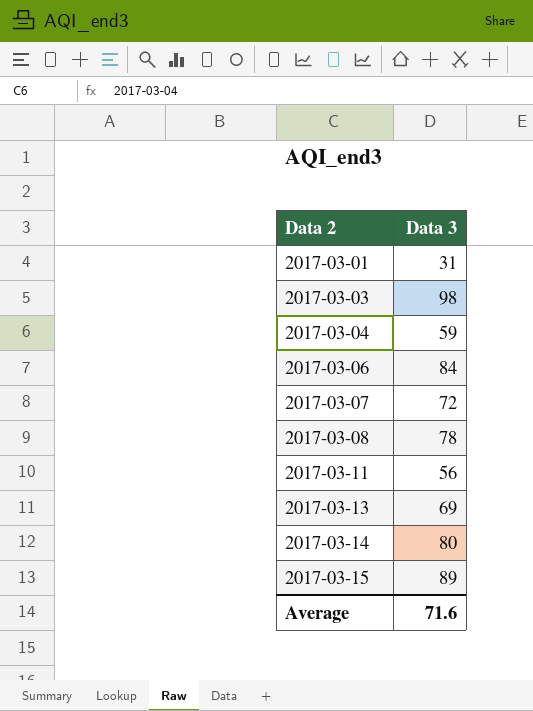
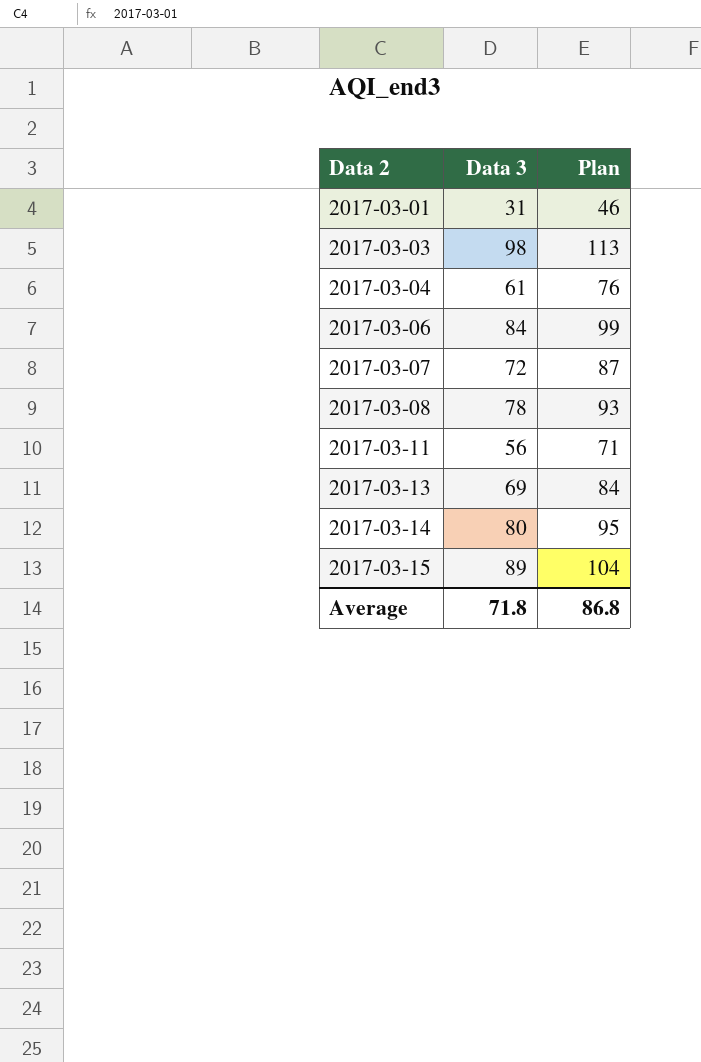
column Plan | formula: none -> [Data 3] + 15
2017-03-04 | Data 3: 59 -> 61
Average | Data 3: 71.6 -> 71.8

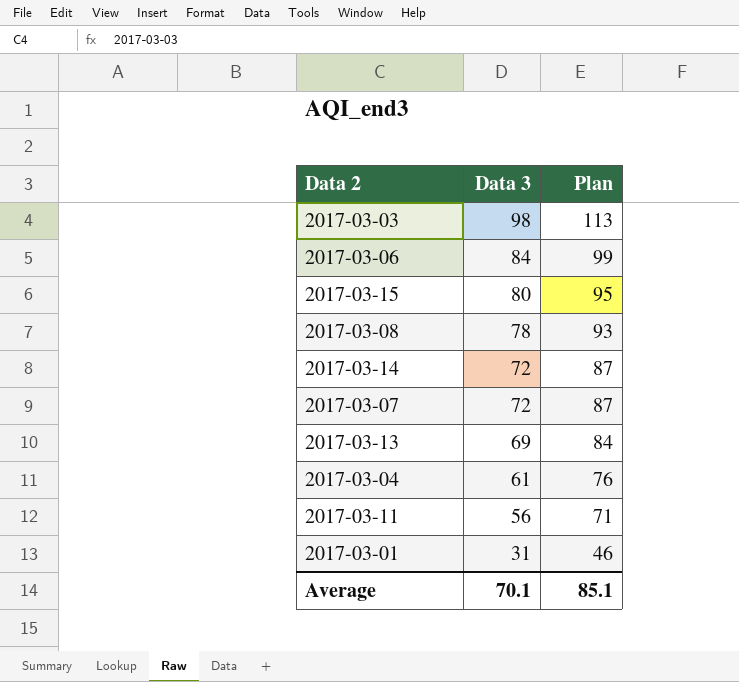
row order: Data 2 ascending -> Data 3 descending
2017-03-15 | Data 3: 89 -> 80
2017-03-15 | Plan: 104 -> 95
2017-03-14 | Data 3: 80 -> 72
2017-03-14 | Plan: 95 -> 87
Average | Data 3: 71.8 -> 70.1
Average | Plan: 86.8 -> 85.1

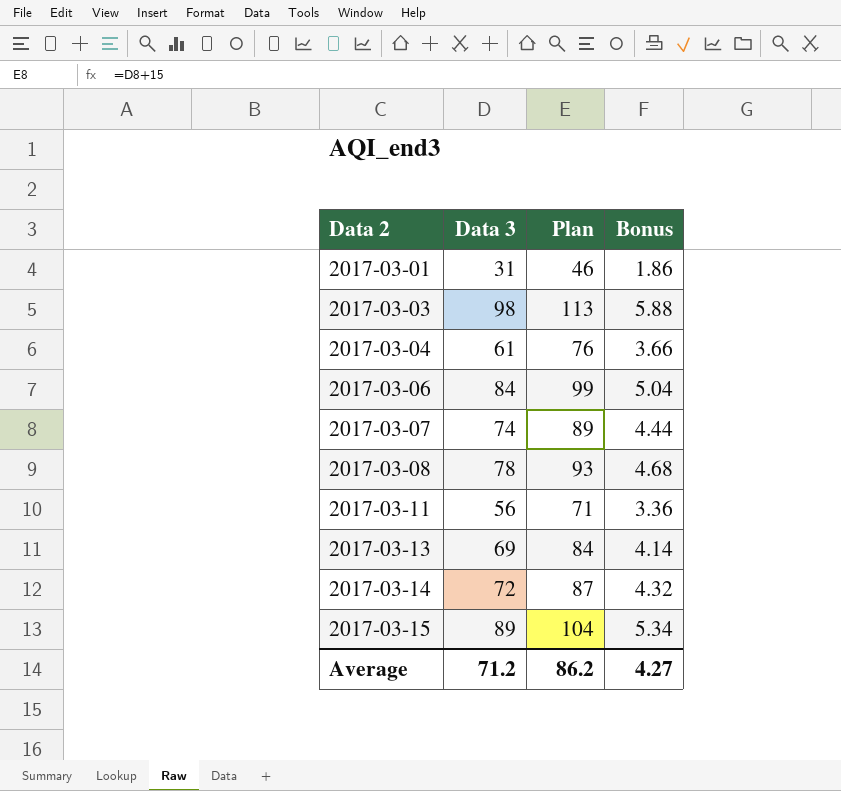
row order: Data 3 descending -> Data 2 ascending
column Bonus | formula: none -> [Data 3] * 0.06
2017-03-07 | Data 3: 72 -> 74
2017-03-07 | Plan: 87 -> 89
2017-03-15 | Data 3: 80 -> 89
2017-03-15 | Plan: 95 -> 104
Average | Data 3: 70.1 -> 71.2
Average | Plan: 85.1 -> 86.2

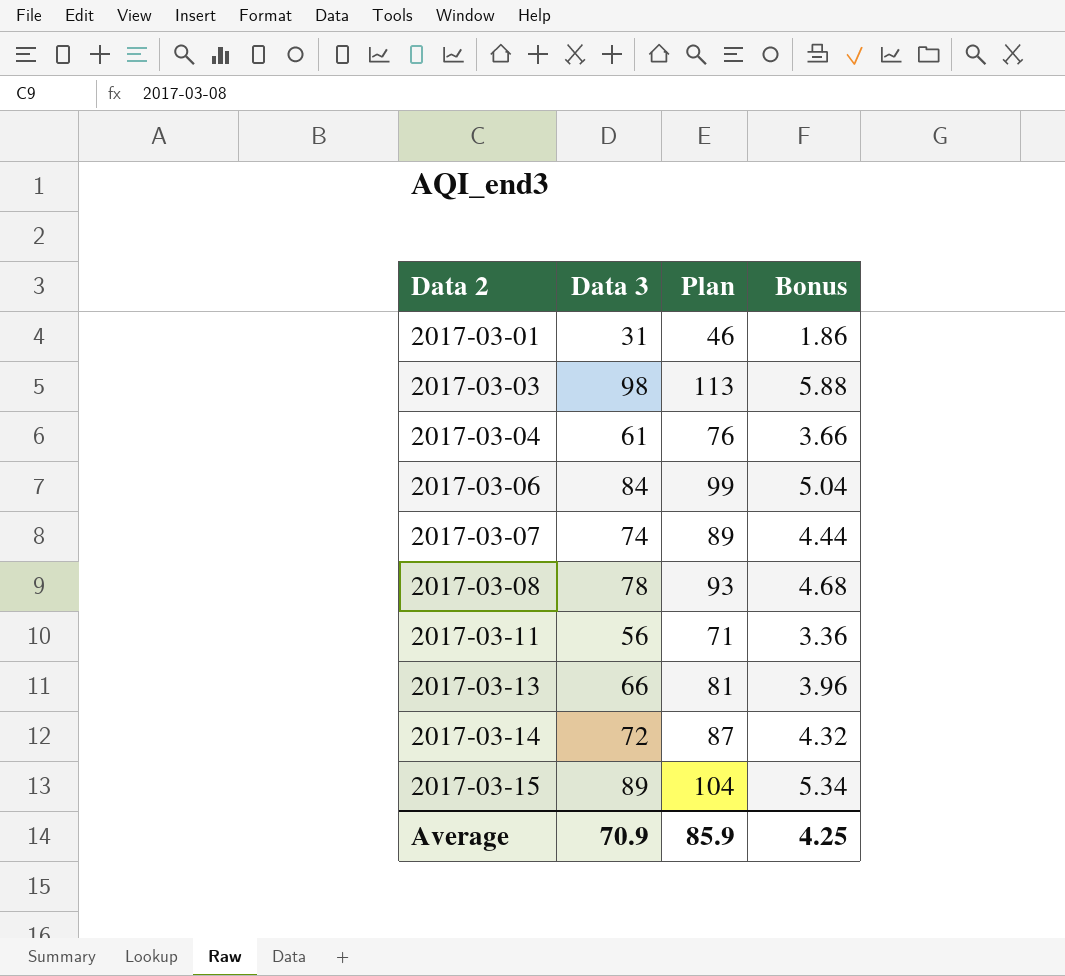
2017-03-13 | Data 3: 69 -> 66
2017-03-13 | Plan: 84 -> 81
2017-03-13 | Bonus: 4.14 -> 3.96
Average | Data 3: 71.2 -> 70.9
Average | Plan: 86.2 -> 85.9
Average | Bonus: 4.27 -> 4.25

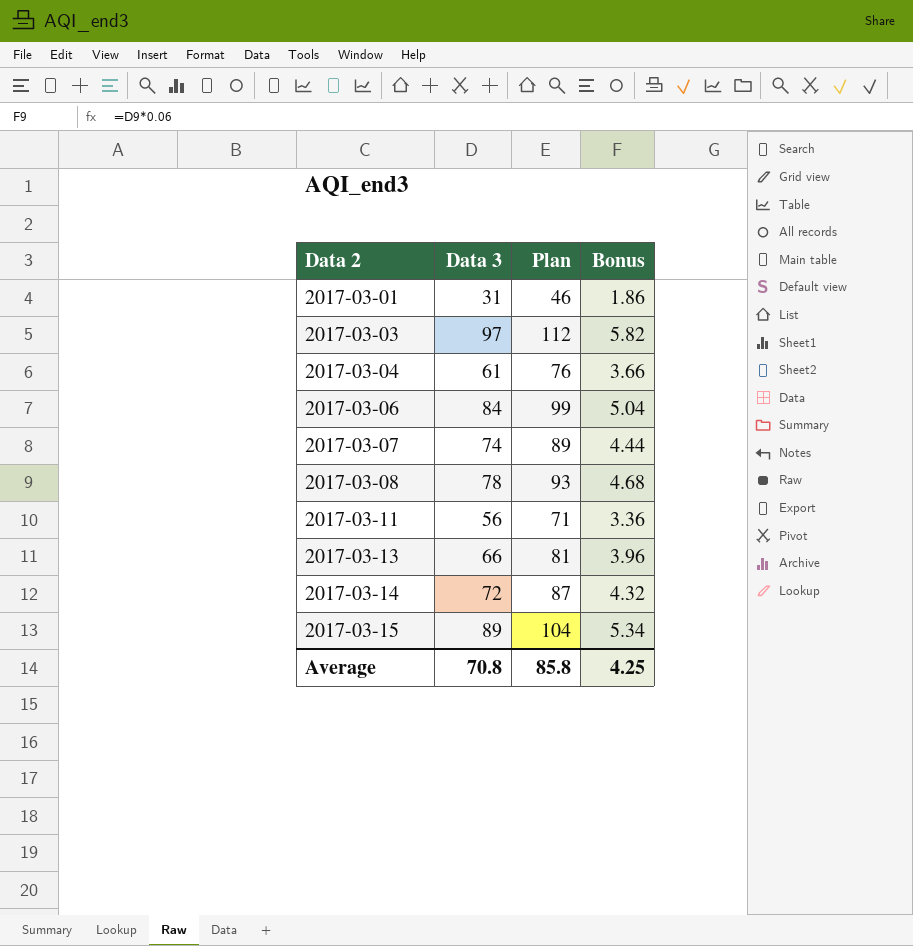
2017-03-03 | Data 3: 98 -> 97
2017-03-03 | Plan: 113 -> 112
2017-03-03 | Bonus: 5.88 -> 5.82
Average | Data 3: 70.9 -> 70.8
Average | Plan: 85.9 -> 85.8

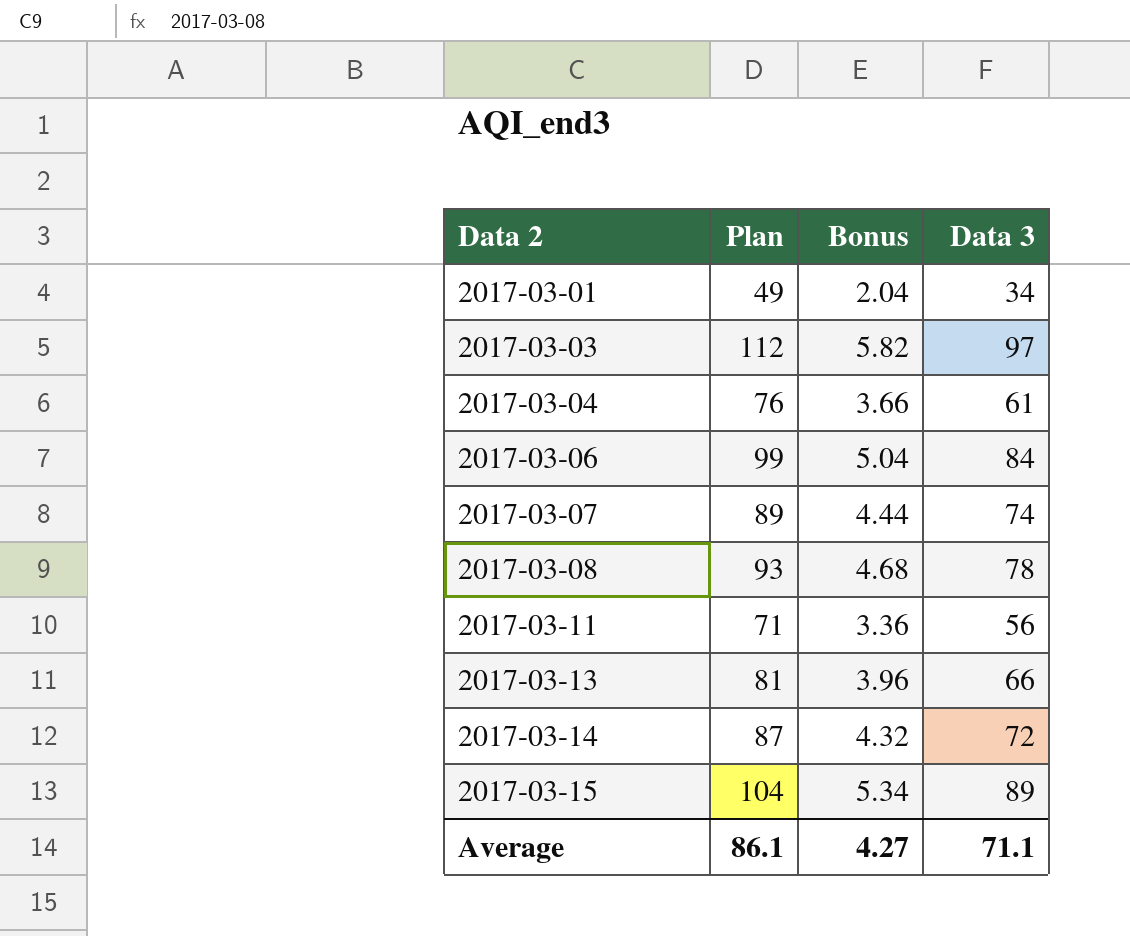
column Data 3 | position: 2 -> 4
2017-03-01 | Plan: 46 -> 49
2017-03-01 | Bonus: 1.86 -> 2.04
2017-03-01 | Data 3: 31 -> 34
Average | Plan: 85.8 -> 86.1
Average | Bonus: 4.25 -> 4.27
Average | Data 3: 70.8 -> 71.1

